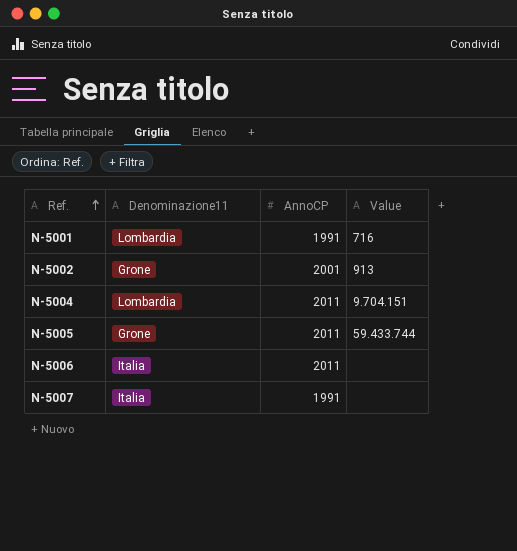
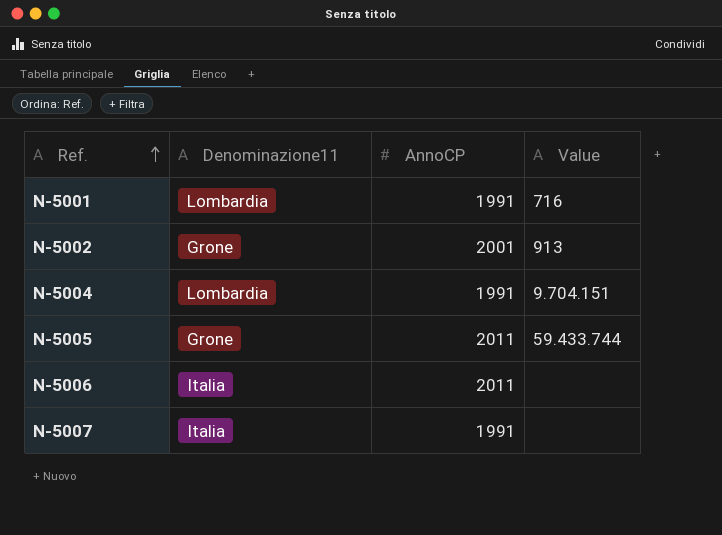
N-5004 | AnnoCP: 2011 -> 1991

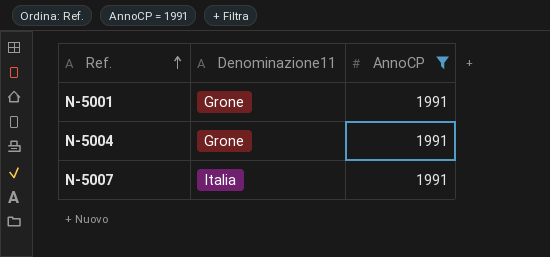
filter: none -> AnnoCP = 1991
column Value | position: 4 -> none
N-5001 | Denominazione11: Lombardia -> Grone
N-5004 | Denominazione11: Lombardia -> Grone

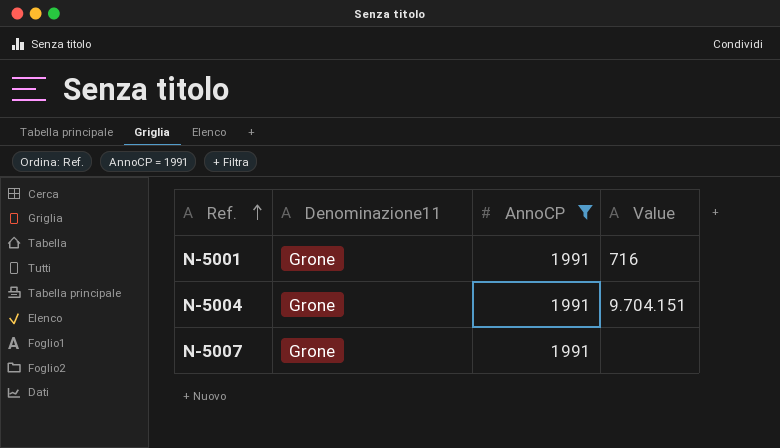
column Value | position: none -> 4
N-5007 | Denominazione11: Italia -> Grone

